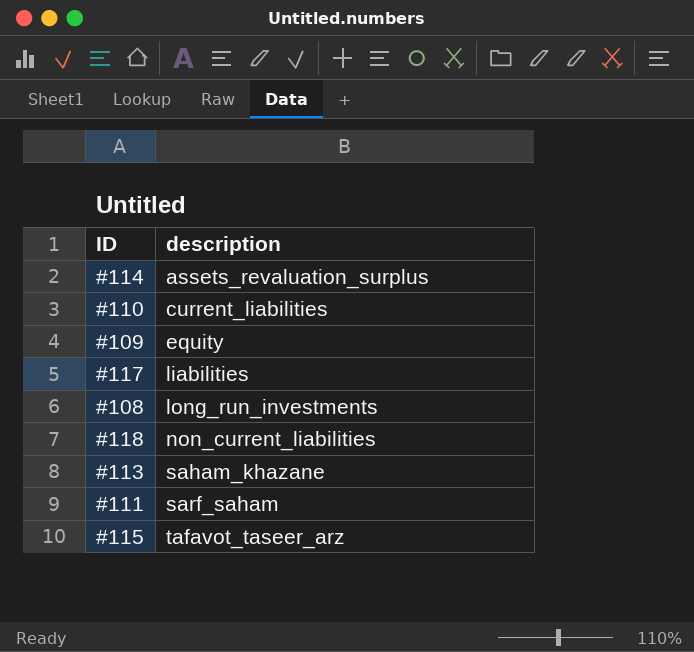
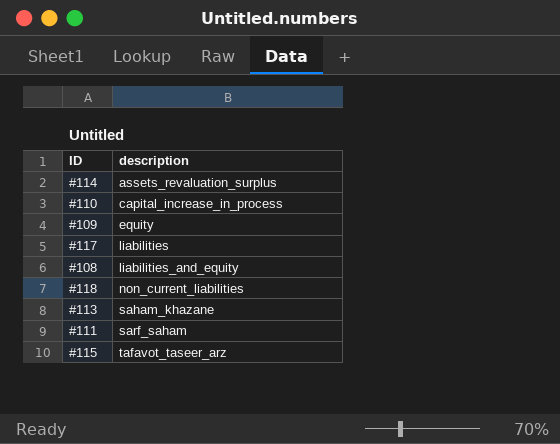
#110 | description: current_liabilities -> capital_increase_in_process
#108 | description: long_run_investments -> liabilities_and_equity

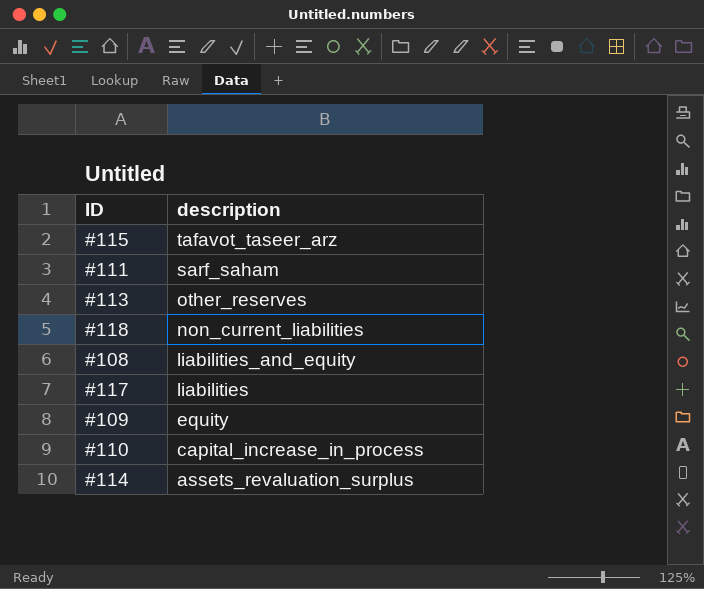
row order: description ascending -> description descending
#113 | description: saham_khazane -> other_reserves

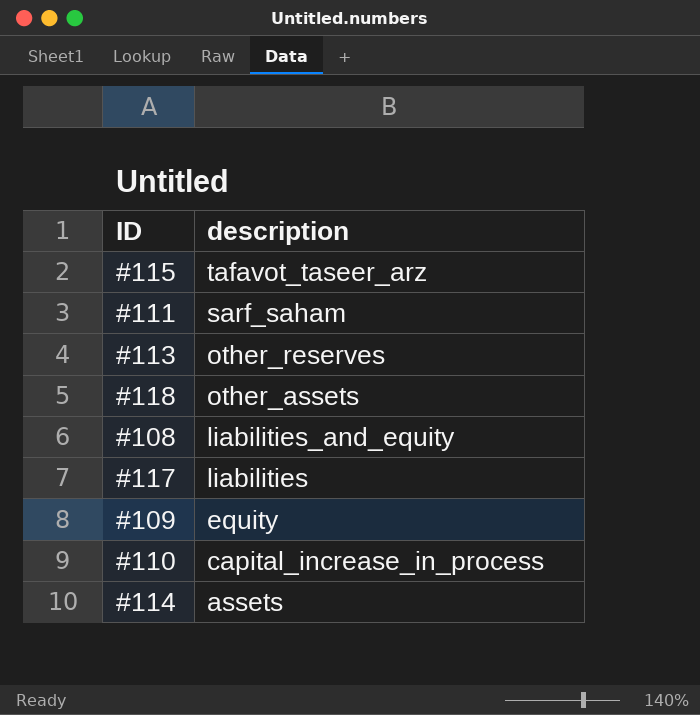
#118 | description: non_current_liabilities -> other_assets
#114 | description: assets_revaluation_surplus -> assets

